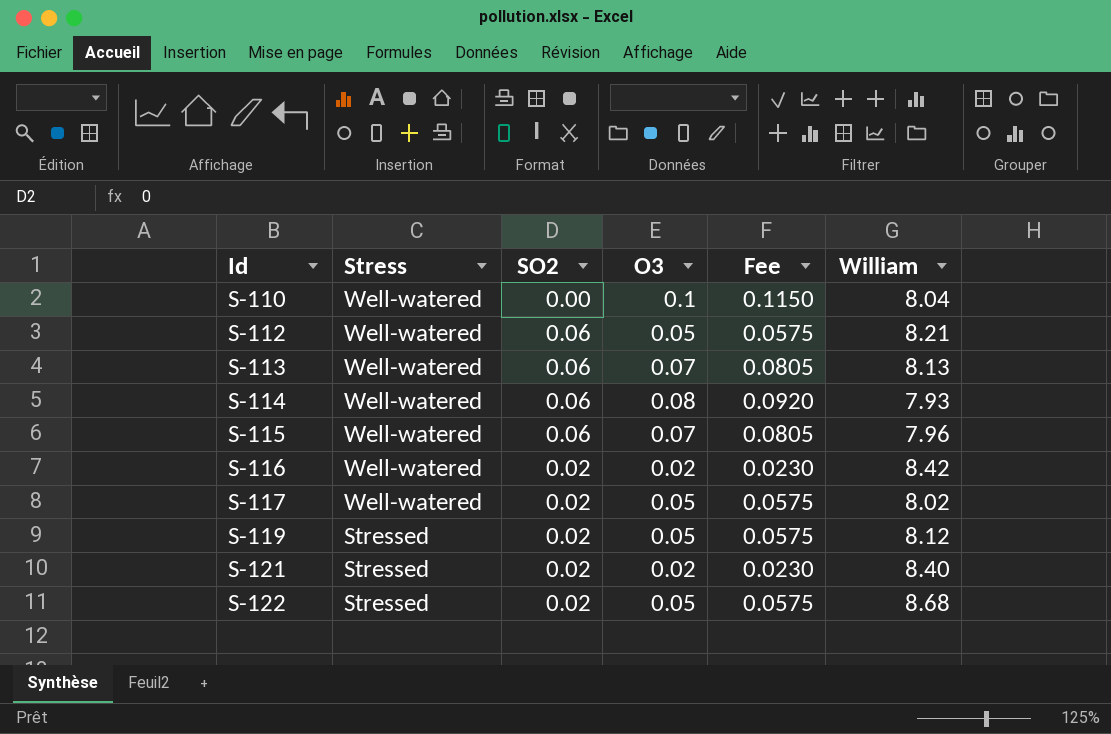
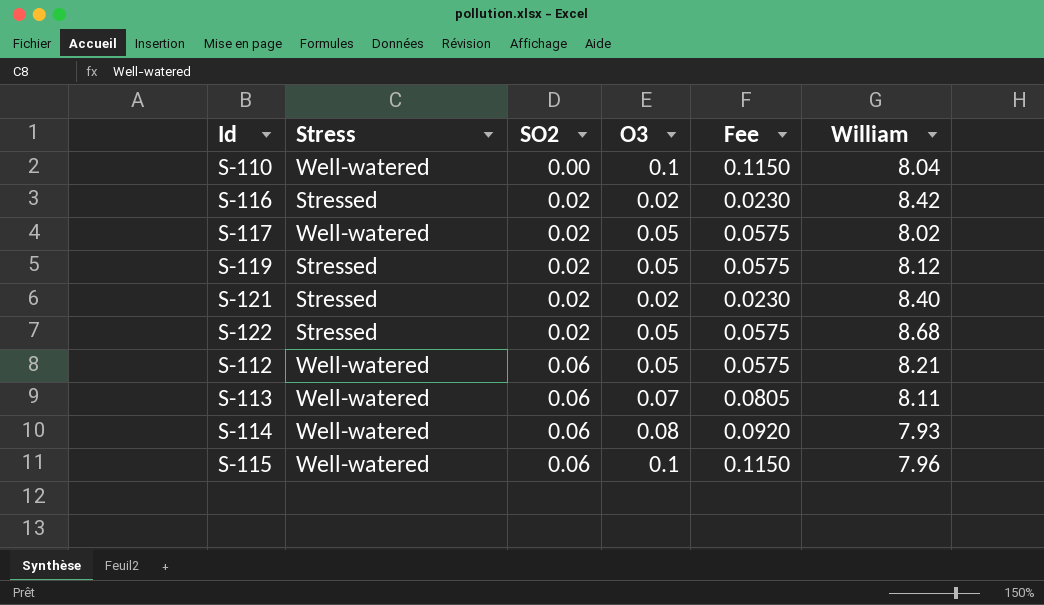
row order: Id ascending -> SO2 ascending
S-116 | Stress: Well-watered -> Stressed
S-113 | William: 8.13 -> 8.11
S-115 | O3: 0.07 -> 0.1
S-115 | Fee: 0.0805 -> 0.1150

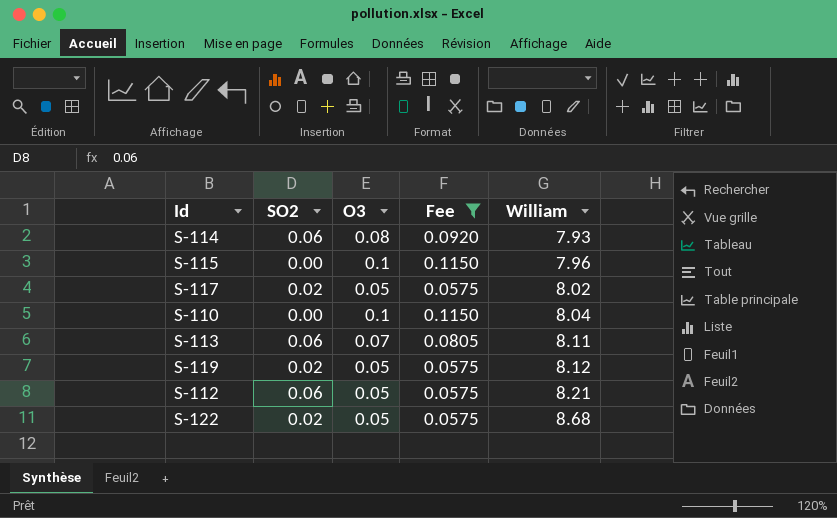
filter: none -> Fee != 0.0230
row order: SO2 ascending -> William ascending
column Stress | position: 2 -> none
S-115 | SO2: 0.06 -> 0.00

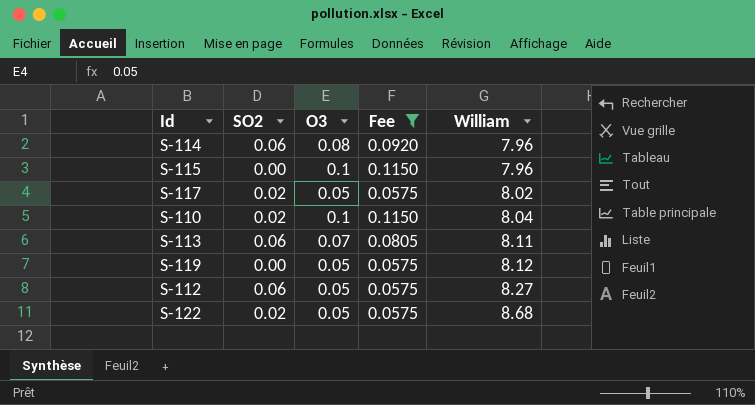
S-114 | William: 7.93 -> 7.96
S-110 | SO2: 0.00 -> 0.02
S-119 | SO2: 0.02 -> 0.00
S-112 | William: 8.21 -> 8.27

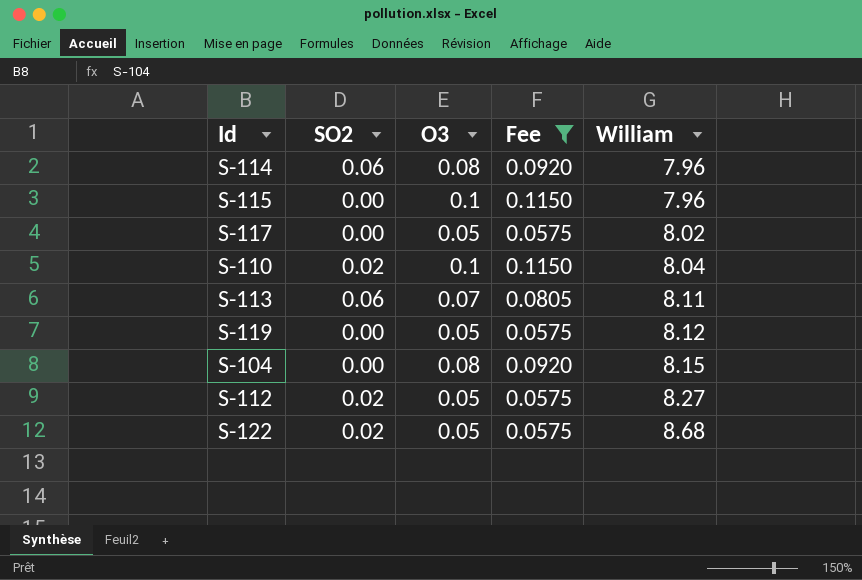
S-117 | SO2: 0.02 -> 0.00
row S-104: none -> 0.00 | 0.08 | 0.0920 | 8.15
S-112 | SO2: 0.06 -> 0.02

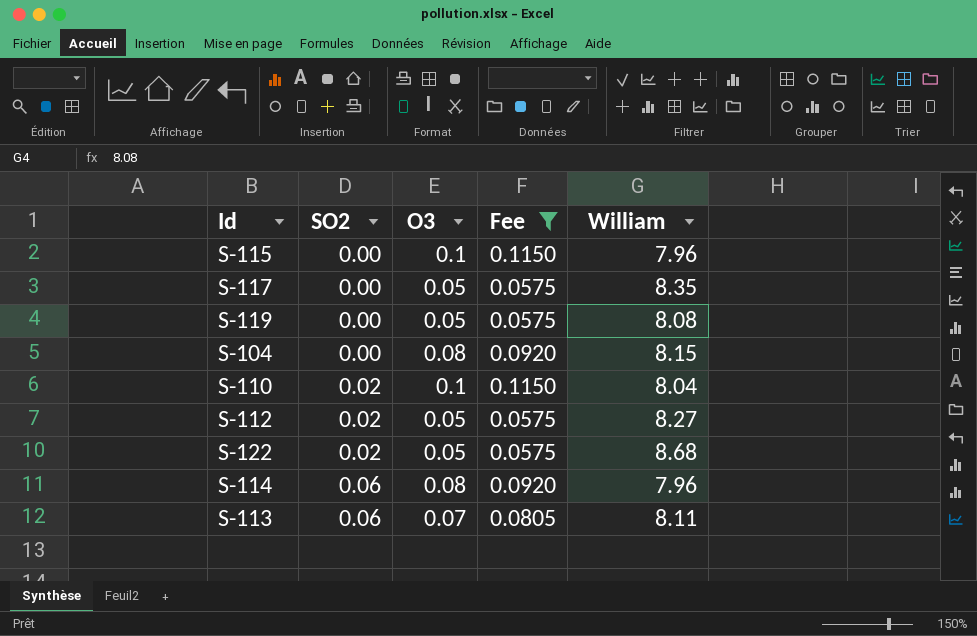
row order: William ascending -> SO2 ascending
S-117 | William: 8.02 -> 8.35
S-119 | William: 8.12 -> 8.08

